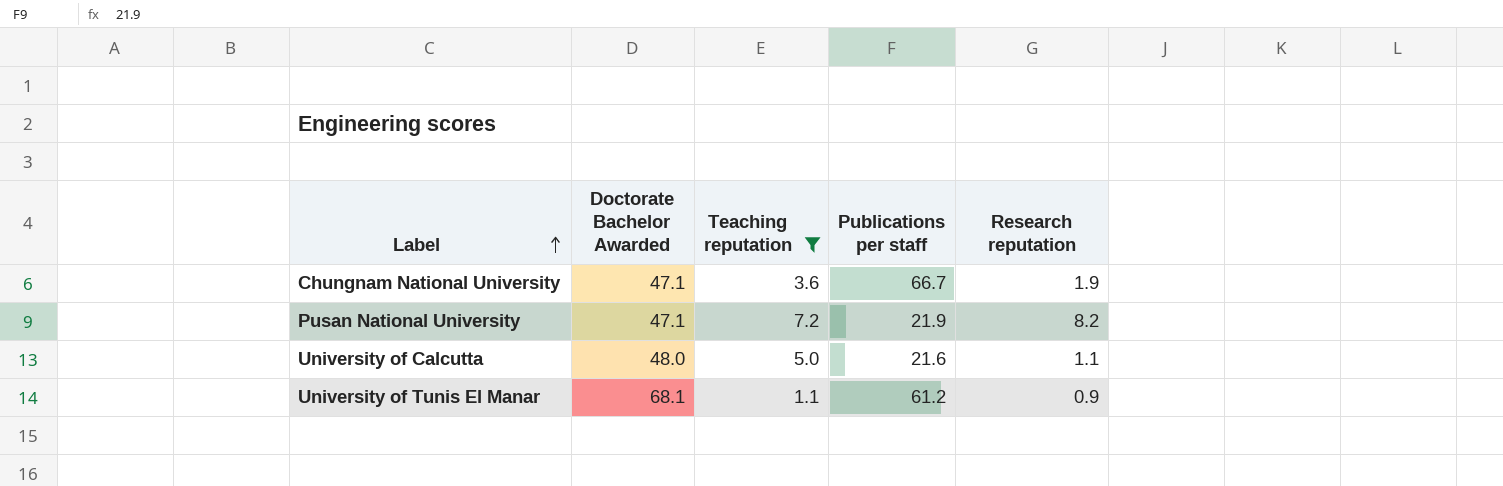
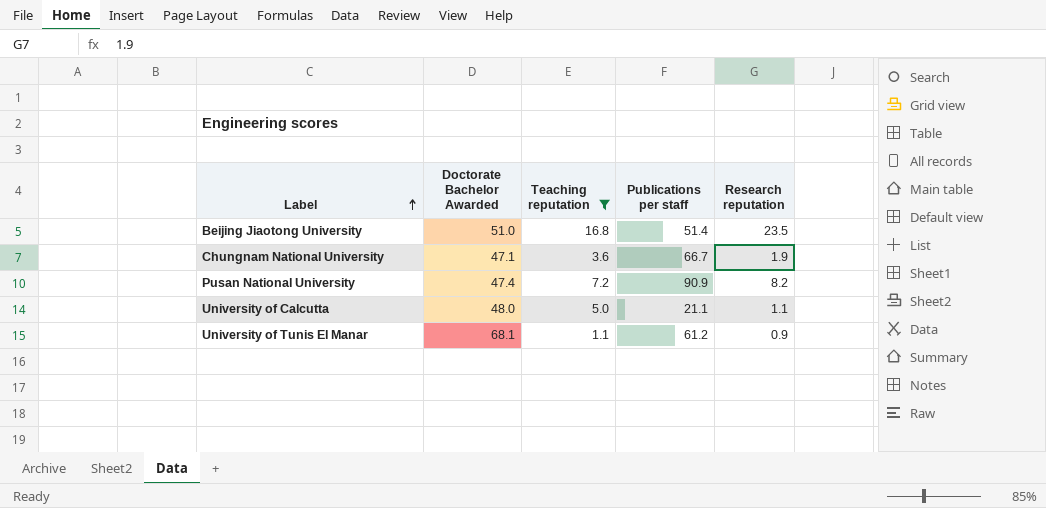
row Beijing Jiaotong University: none -> 51.0 | 16.8 | 51.4 | 23.5
Pusan National University | Doctorate Bachelor Awarded: 47.1 -> 47.4
Pusan National University | Publications per staff: 21.9 -> 90.9
University of Calcutta | Publications per staff: 21.6 -> 21.1

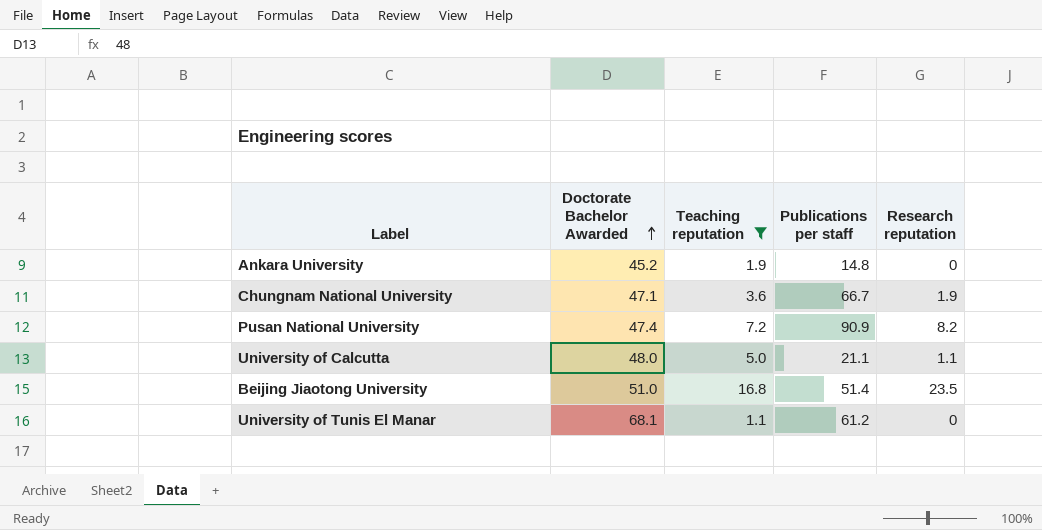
row order: Label ascending -> Doctorate Bachelor Awarded ascending
row Ankara University: none -> 45.2 | 1.9 | 14.8 | 0
University of Tunis El Manar | Research reputation: 0.9 -> 0

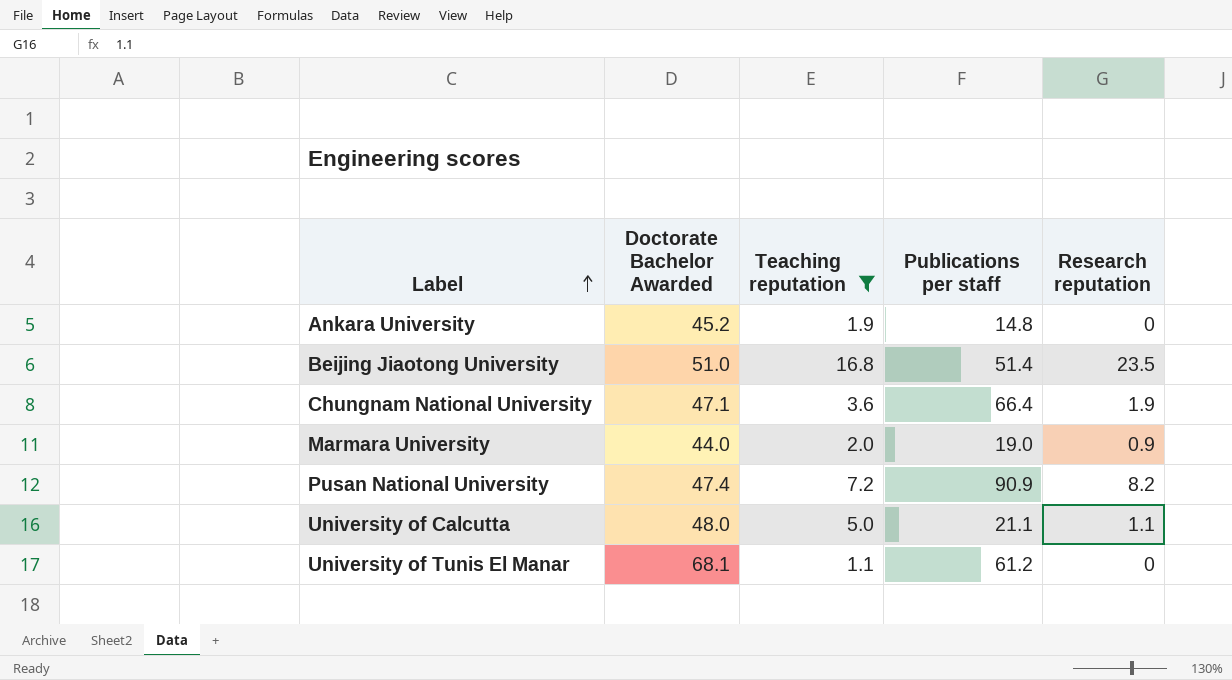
row order: Doctorate Bachelor Awarded ascending -> Label ascending
Chungnam National University | Publications per staff: 66.7 -> 66.4
row Marmara University: none -> 44.0 | 2.0 | 19.0 | 0.9

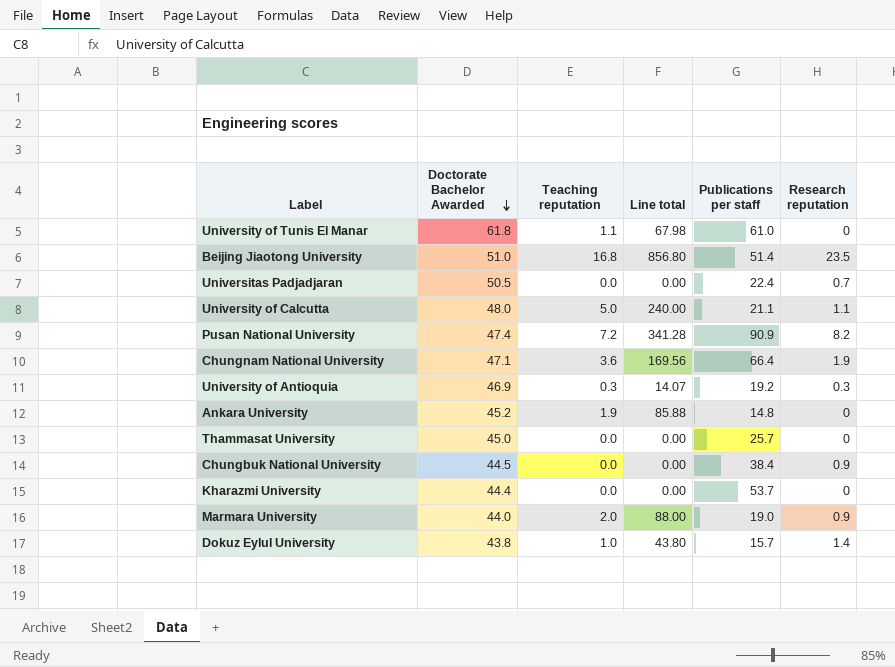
filter: Teaching reputation >= 1.1 -> none
row order: Label ascending -> Doctorate Bachelor Awarded descending
column Line total | formula: none -> [Doctorate Bachelor Awarded] * [Teaching reputation]
University of Tunis El Manar | Doctorate Bachelor Awarded: 68.1 -> 61.8
University of Tunis El Manar | Publications per staff: 61.2 -> 61.0

